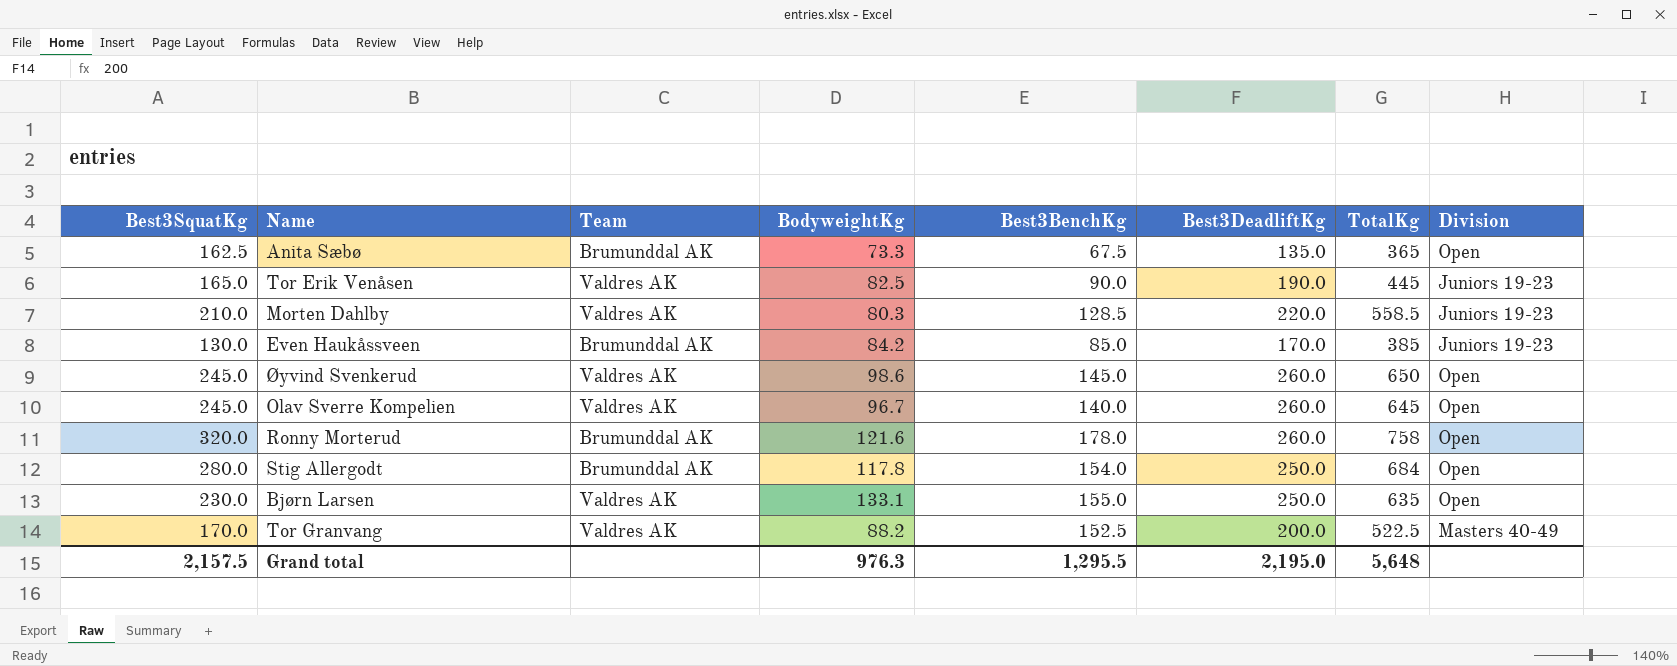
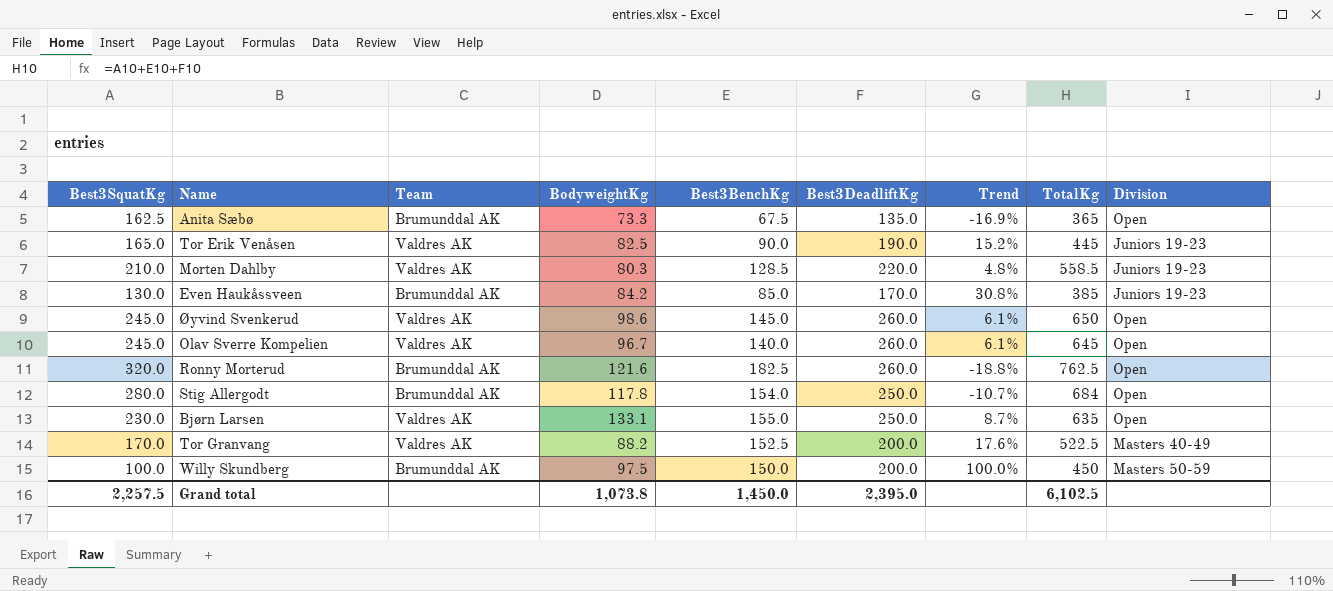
column Trend | formula: none -> ([Best3DeadliftKg] - [Best3SquatKg]) / [Best3SquatKg]
Ronny Morterud | Best3BenchKg: 178.0 -> 182.5
Ronny Morterud | TotalKg: 758 -> 762.5
row Willy Skundberg: none -> 100.0 | Brumunddal AK | 97.5 | 150.0 | 200.0 | 100.0% | 450 | Masters 50-59
Grand total | Best3SquatKg: 2,157.5 -> 2,257.5
Grand total | BodyweightKg: 976.3 -> 1,073.8
Grand total | Best3BenchKg: 1,295.5 -> 1,450.0
Grand total | Best3DeadliftKg: 2,195.0 -> 2,395.0
Grand total | TotalKg: 5,648 -> 6,102.5

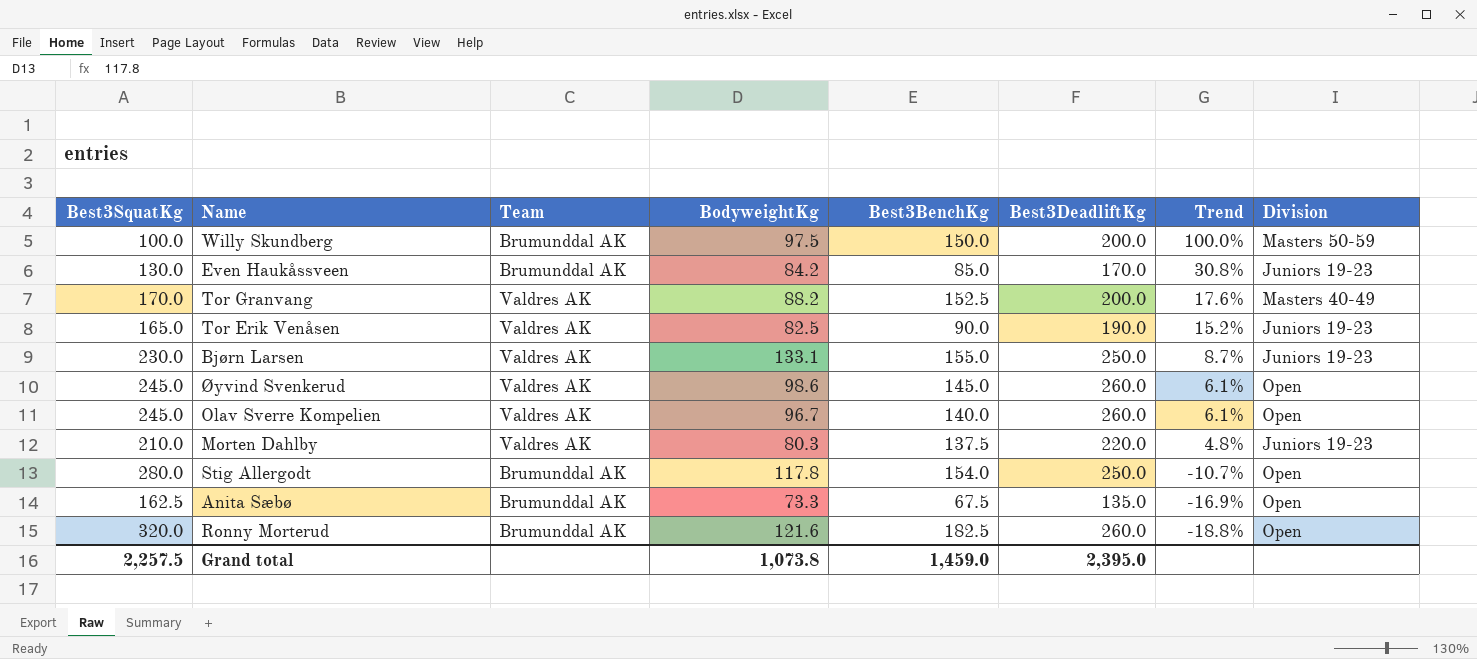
row order: none -> Trend descending
column TotalKg | formula: [Best3SquatKg] + [Best3BenchKg] + [Best3DeadliftKg] -> none
Bjørn Larsen | Division: Open -> Juniors 19-23
Morten Dahlby | Best3BenchKg: 128.5 -> 137.5
Grand total | Best3BenchKg: 1,450.0 -> 1,459.0

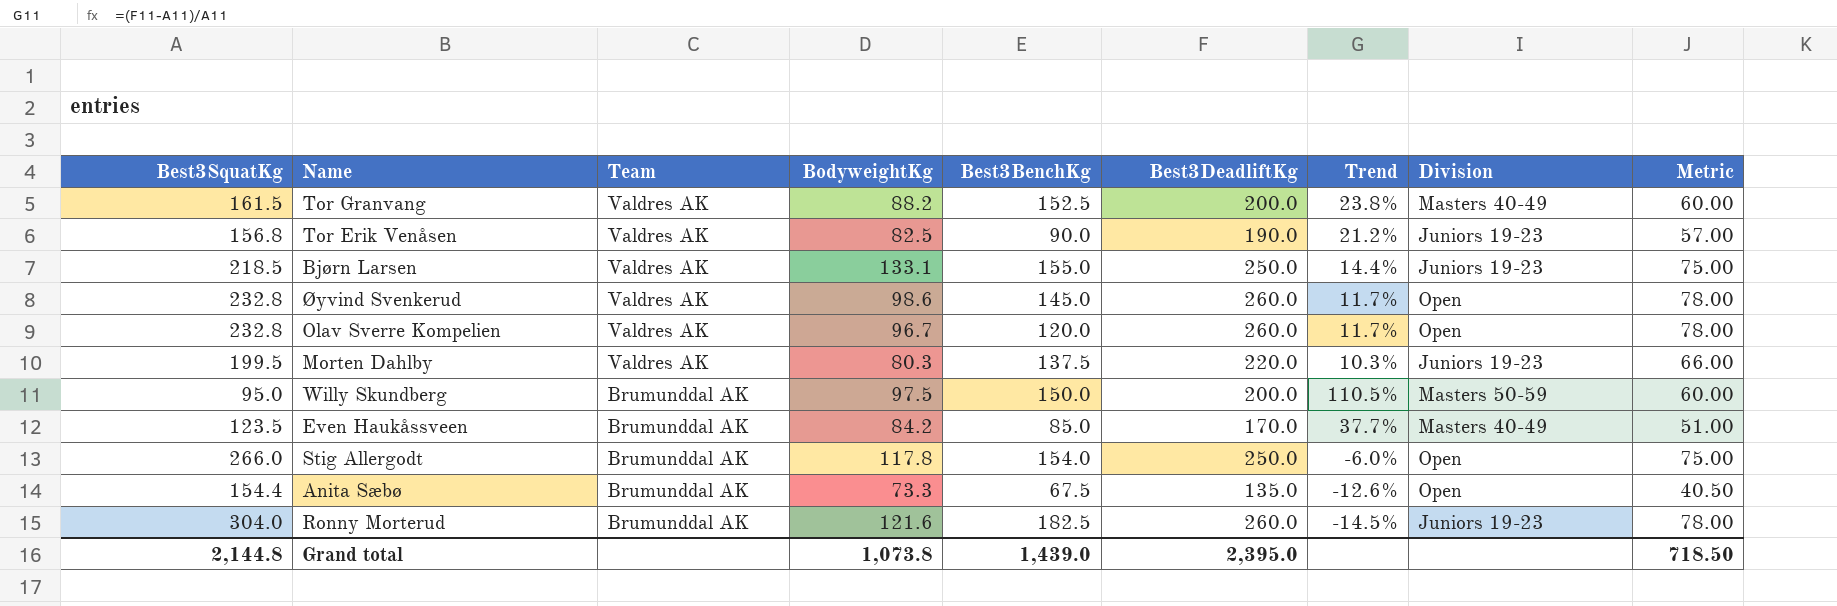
row order: Trend descending -> Team descending
column Metric | formula: none -> [Best3DeadliftKg] * 0.3
Tor Granvang | Best3SquatKg: 170.0 -> 161.5
Tor Granvang | Trend: 17.6% -> 23.8%
Tor Erik Venåsen | Best3SquatKg: 165.0 -> 156.8
Tor Erik Venåsen | Trend: 15.2% -> 21.2%
Bjørn Larsen | Best3SquatKg: 230.0 -> 218.5
Bjørn Larsen | Trend: 8.7% -> 14.4%
Øyvind Svenkerud | Best3SquatKg: 245.0 -> 232.8
Øyvind Svenkerud | Trend: 6.1% -> 11.7%
Olav Sverre Kompelien | Best3SquatKg: 245.0 -> 232.8
Olav Sverre Kompelien | Best3BenchKg: 140.0 -> 120.0
Olav Sverre Kompelien | Trend: 6.1% -> 11.7%
Morten Dahlby | Best3SquatKg: 210.0 -> 199.5
Morten Dahlby | Trend: 4.8% -> 10.3%
Willy Skundberg | Best3SquatKg: 100.0 -> 95.0
Willy Skundberg | Trend: 100.0% -> 110.5%
Even Haukåssveen | Best3SquatKg: 130.0 -> 123.5
Even Haukåssveen | Trend: 30.8% -> 37.7%
Even Haukåssveen | Division: Juniors 19-23 -> Masters 40-49
Stig Allergodt | Best3SquatKg: 280.0 -> 266.0
Stig Allergodt | Trend: -10.7% -> -6.0%
Anita Sæbø | Best3SquatKg: 162.5 -> 154.4
Anita Sæbø | Trend: -16.9% -> -12.6%
Ronny Morterud | Best3SquatKg: 320.0 -> 304.0
Ronny Morterud | Trend: -18.8% -> -14.5%
Ronny Morterud | Division: Open -> Juniors 19-23
Grand total | Best3SquatKg: 2,257.5 -> 2,144.8
Grand total | Best3BenchKg: 1,459.0 -> 1,439.0

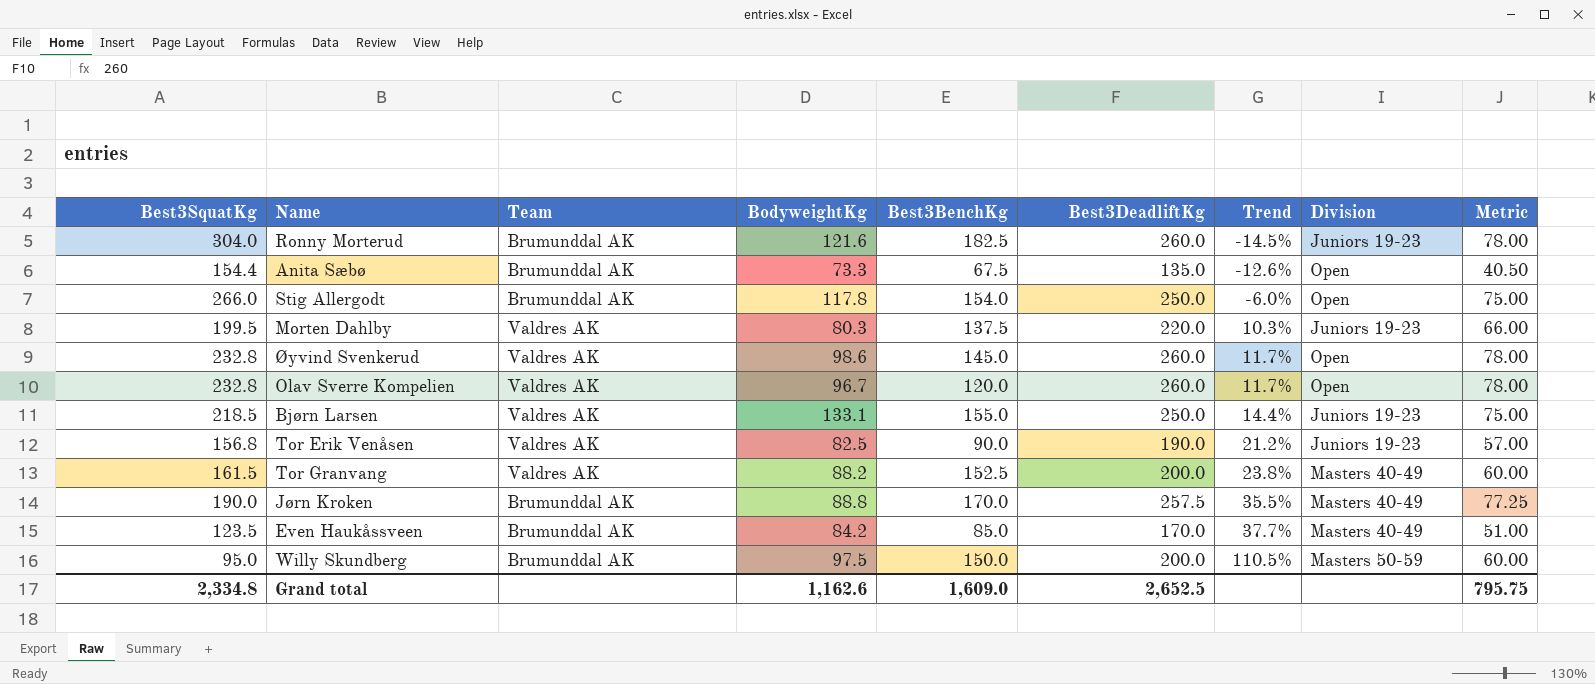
row order: Team descending -> Trend ascending
row Jørn Kroken: none -> 190.0 | Brumunddal AK | 88.8 | 170.0 | 257.5 | 35.5% | Masters 40-49 | 77.25
Grand total | Best3SquatKg: 2,144.8 -> 2,334.8
Grand total | BodyweightKg: 1,073.8 -> 1,162.6
Grand total | Best3BenchKg: 1,439.0 -> 1,609.0
Grand total | Best3DeadliftKg: 2,395.0 -> 2,652.5
Grand total | Metric: 718.50 -> 795.75

